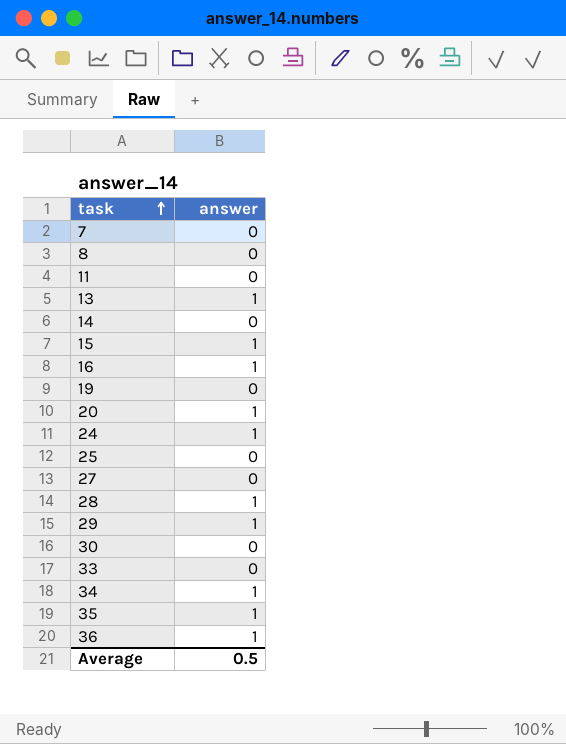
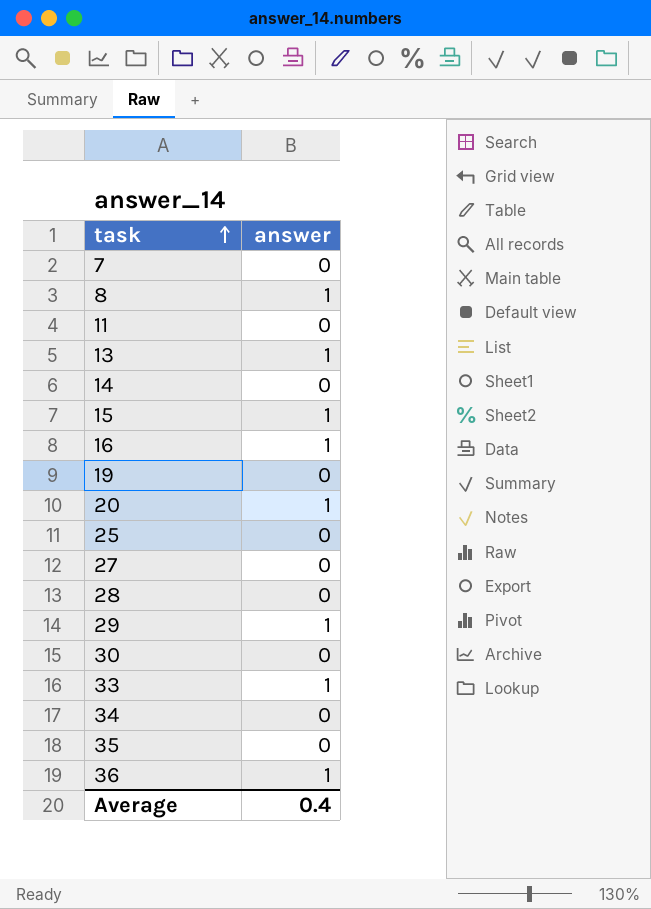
row 24: 1 -> none
8 | answer: 0 -> 1
28 | answer: 1 -> 0
33 | answer: 0 -> 1
34 | answer: 1 -> 0
35 | answer: 1 -> 0
Average | answer: 0.5 -> 0.4

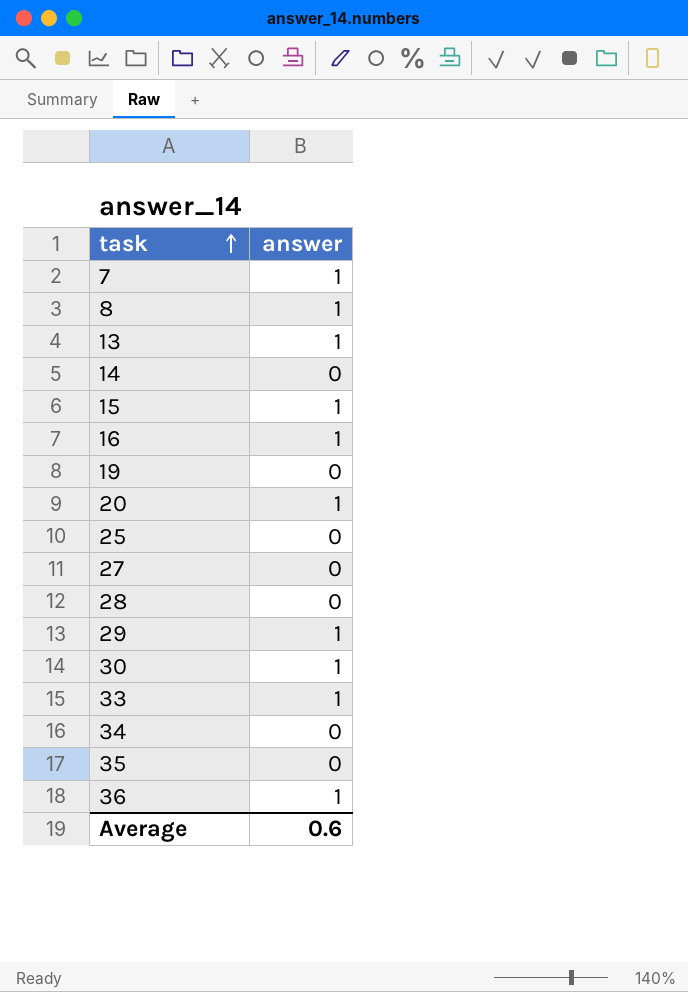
row 11: 0 -> none
7 | answer: 0 -> 1
30 | answer: 0 -> 1
Average | answer: 0.4 -> 0.6

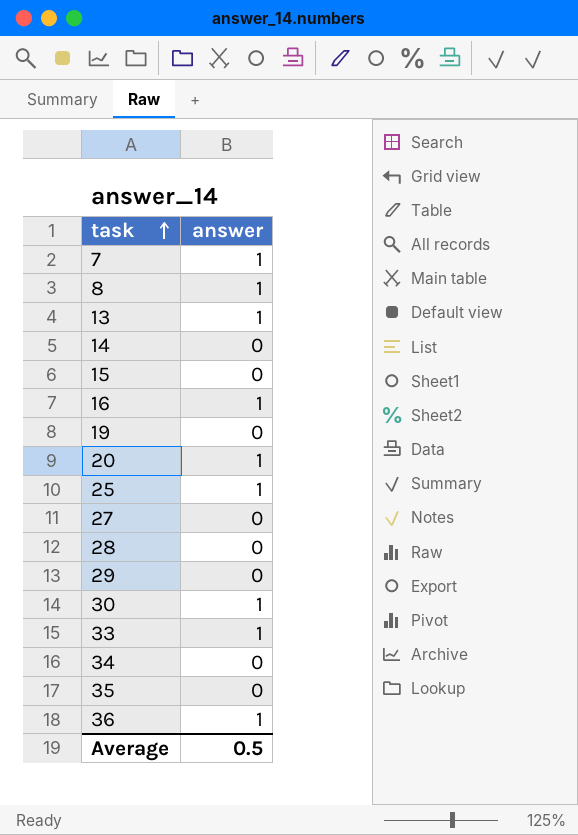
15 | answer: 1 -> 0
25 | answer: 0 -> 1
29 | answer: 1 -> 0
Average | answer: 0.6 -> 0.5

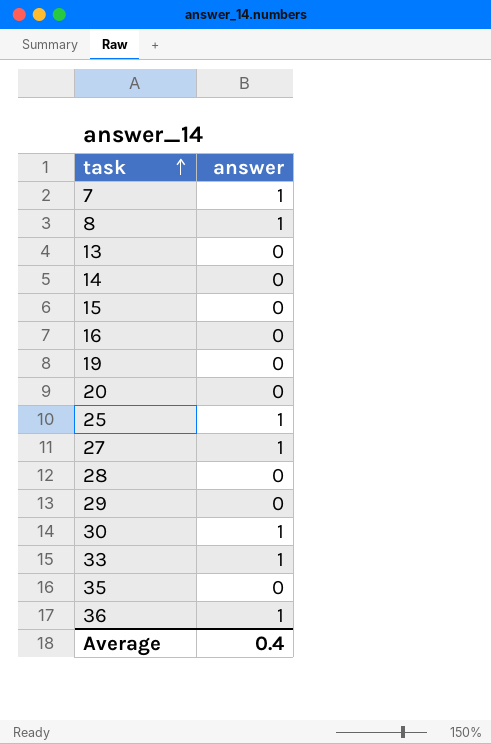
row 34: 0 -> none
13 | answer: 1 -> 0
16 | answer: 1 -> 0
20 | answer: 1 -> 0
27 | answer: 0 -> 1
Average | answer: 0.5 -> 0.4

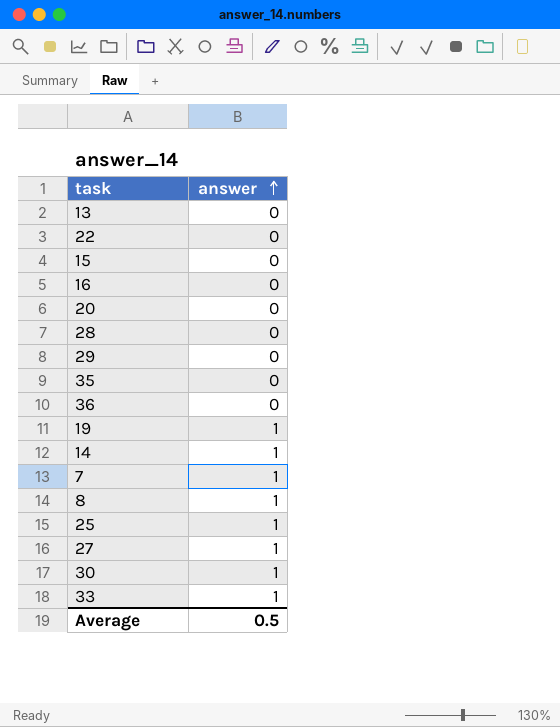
row order: task ascending -> answer ascending
row 22: none -> 0
36 | answer: 1 -> 0
19 | answer: 0 -> 1
14 | answer: 0 -> 1
Average | answer: 0.4 -> 0.5

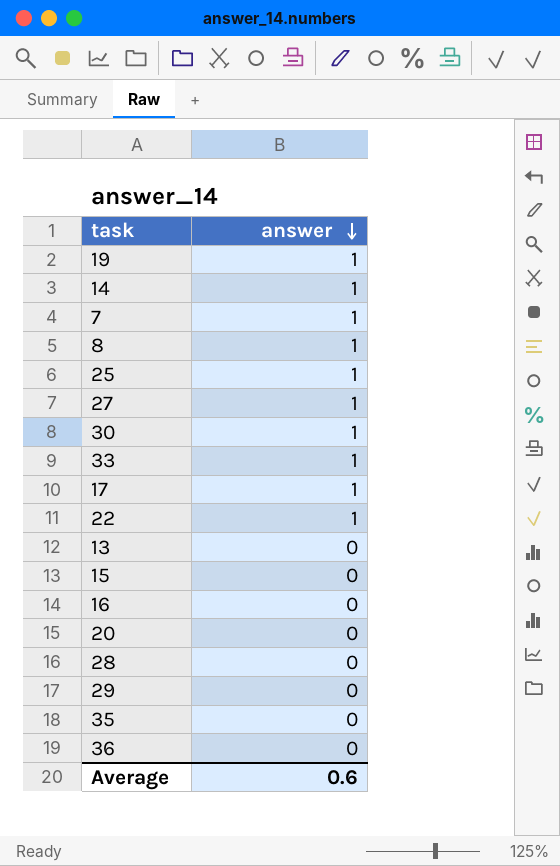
row order: answer ascending -> answer descending
row 17: none -> 1
22 | answer: 0 -> 1
Average | answer: 0.5 -> 0.6

